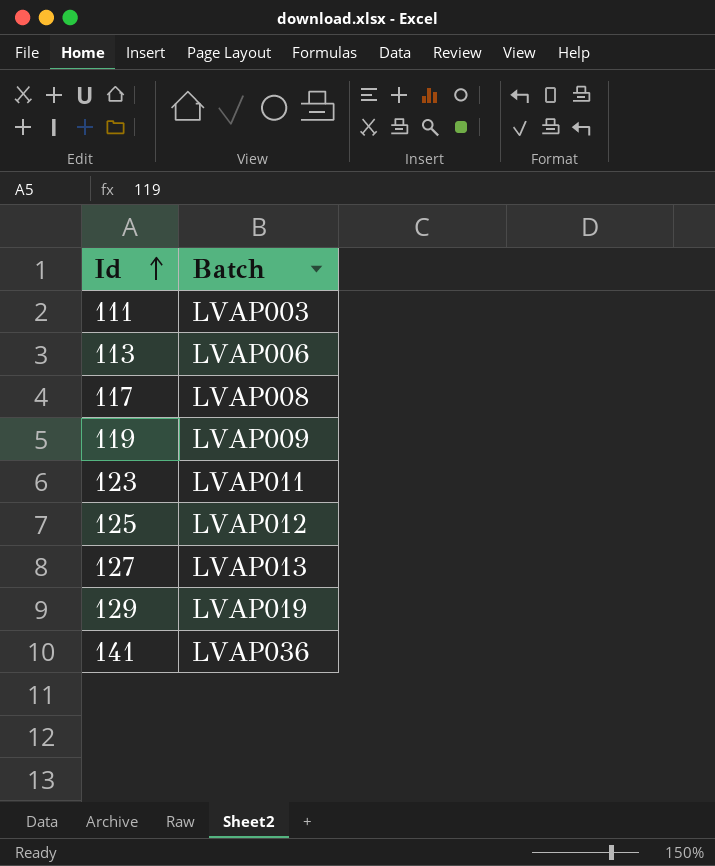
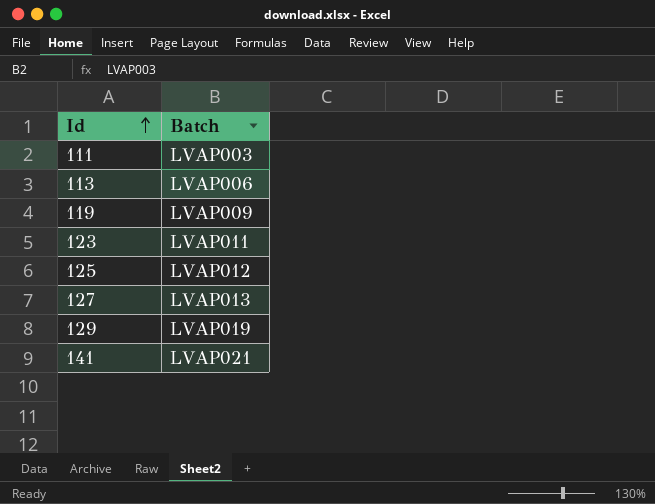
row 117: LVAP008 -> none
141 | Batch: LVAP036 -> LVAP021

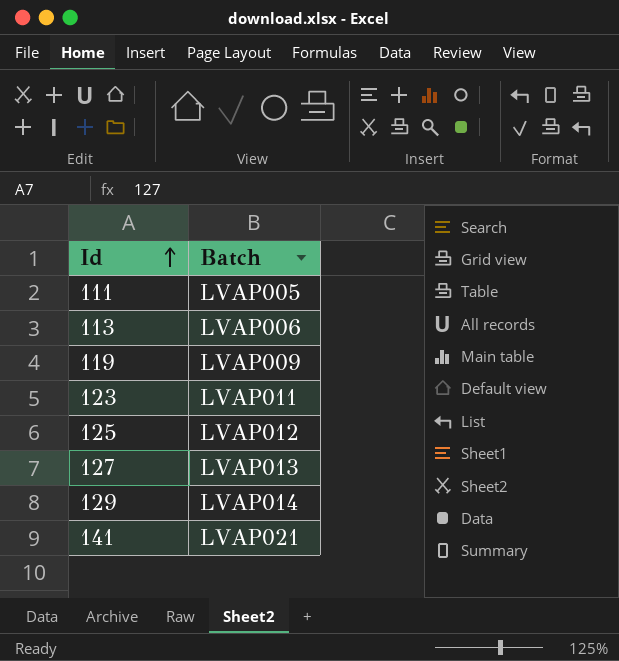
111 | Batch: LVAP003 -> LVAP005
129 | Batch: LVAP019 -> LVAP014

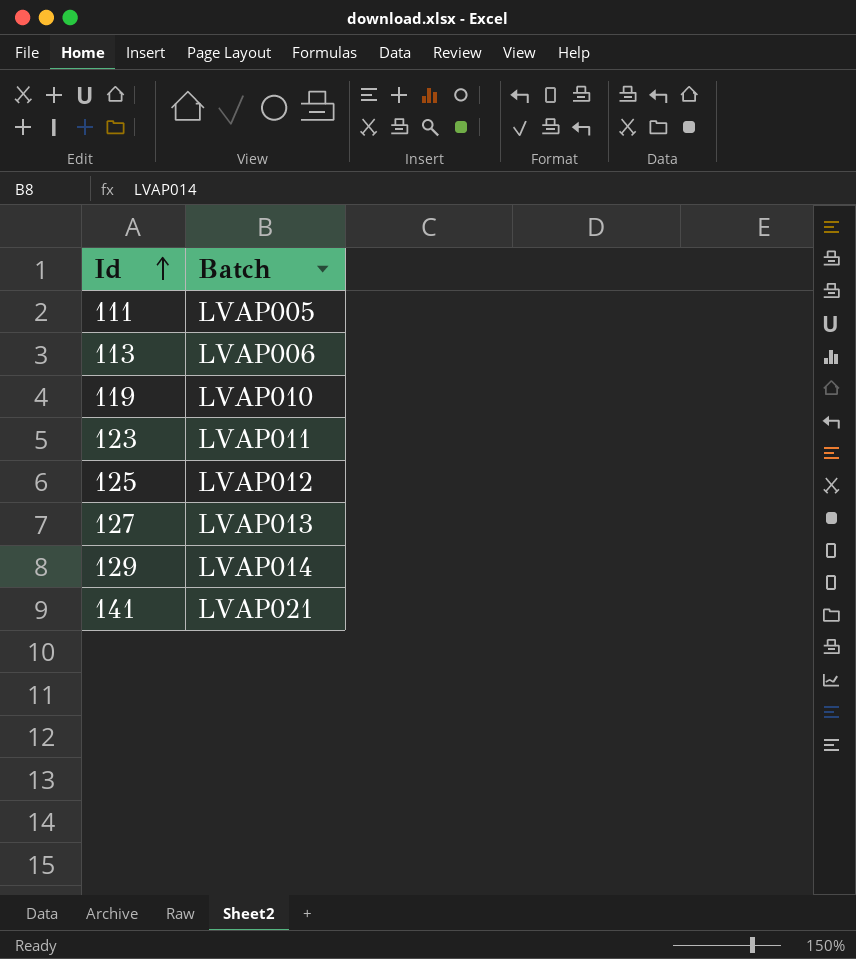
119 | Batch: LVAP009 -> LVAP010

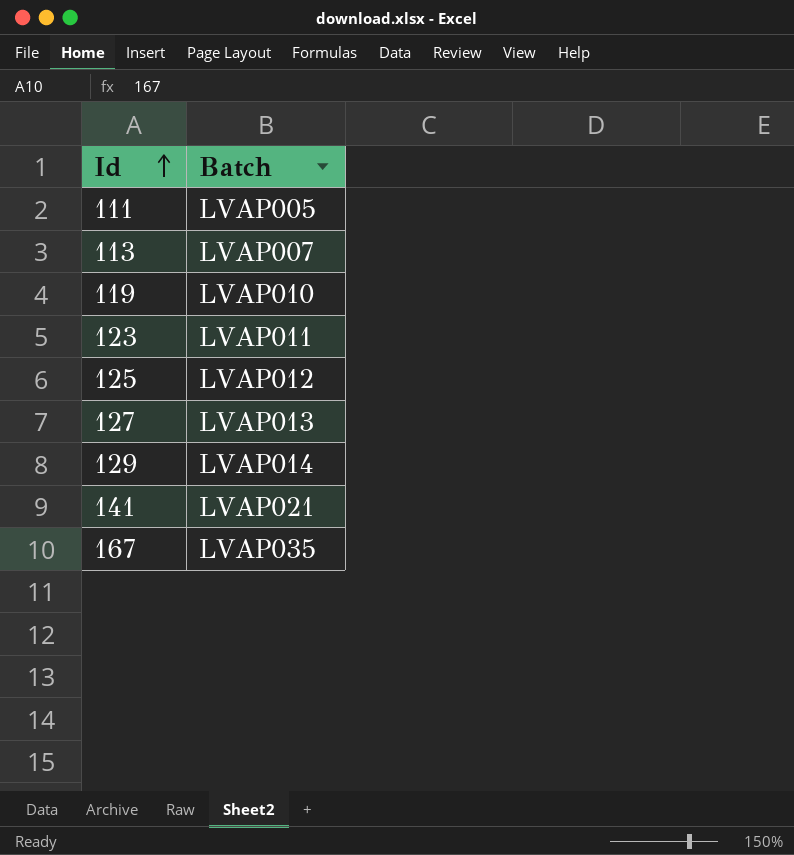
113 | Batch: LVAP006 -> LVAP007
row 167: none -> LVAP035

